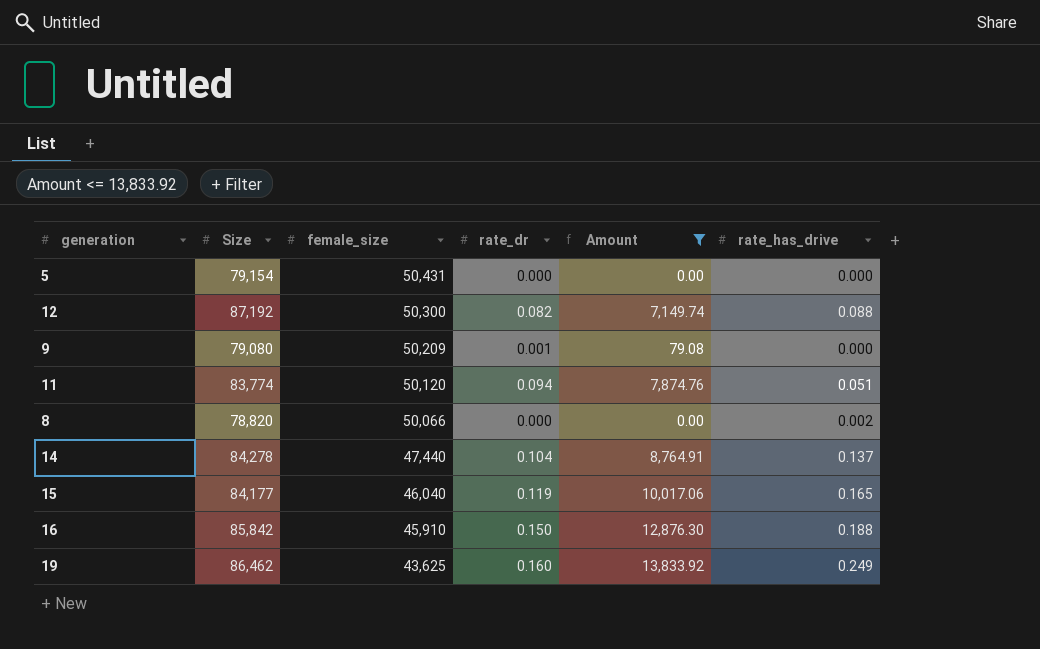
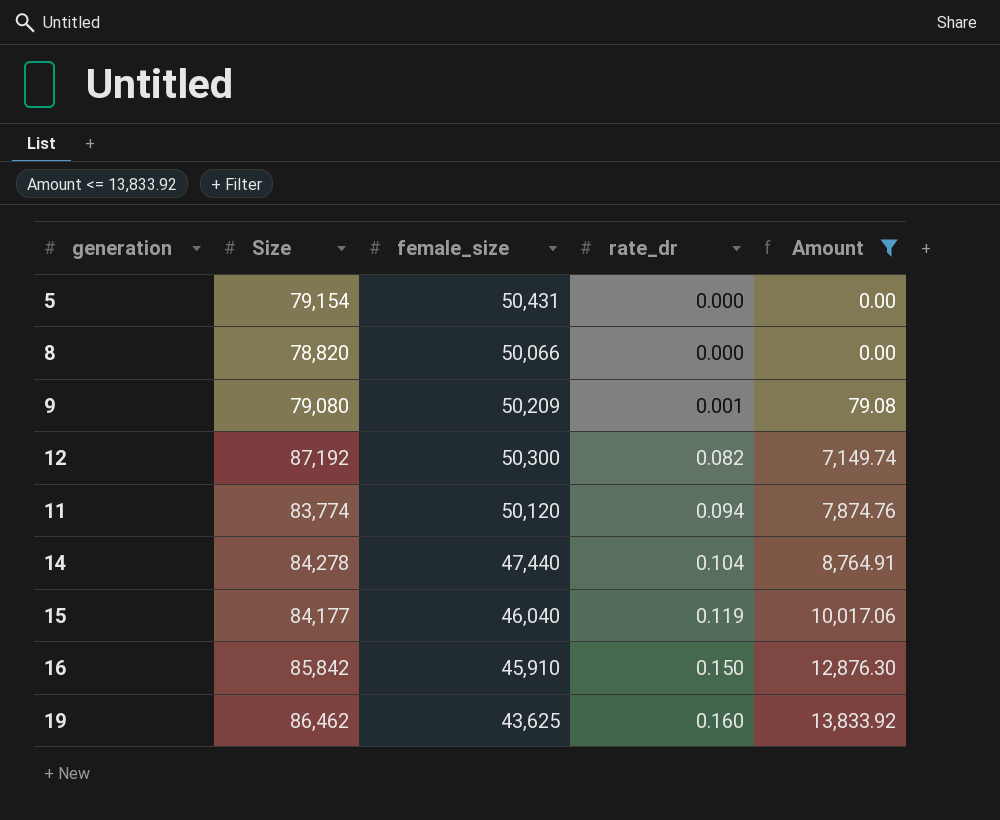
row order: female_size descending -> rate_dr ascending
column rate_has_drive | position: 6 -> none

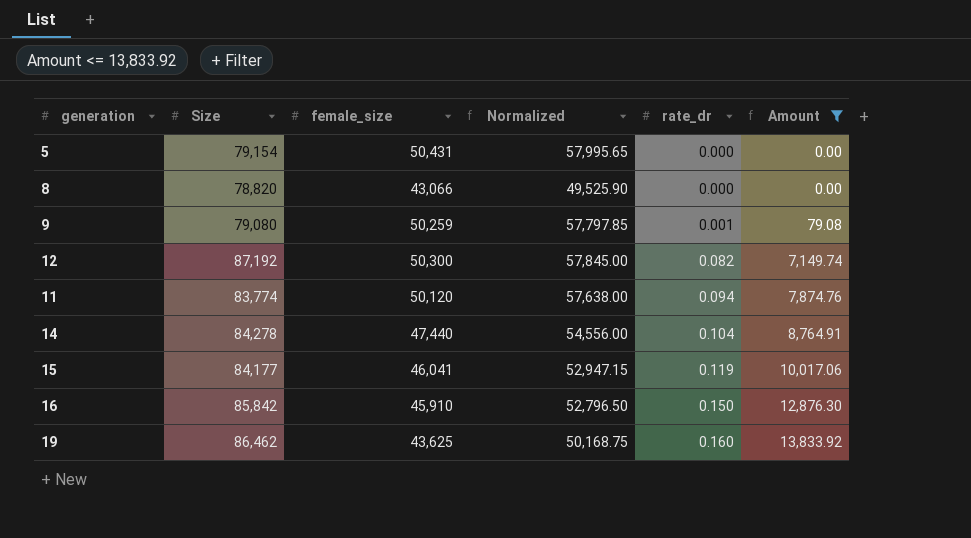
column Normalized | formula: none -> [female_size] * 1.15
8 | female_size: 50,066 -> 43,066
9 | female_size: 50,209 -> 50,259
15 | female_size: 46,040 -> 46,041

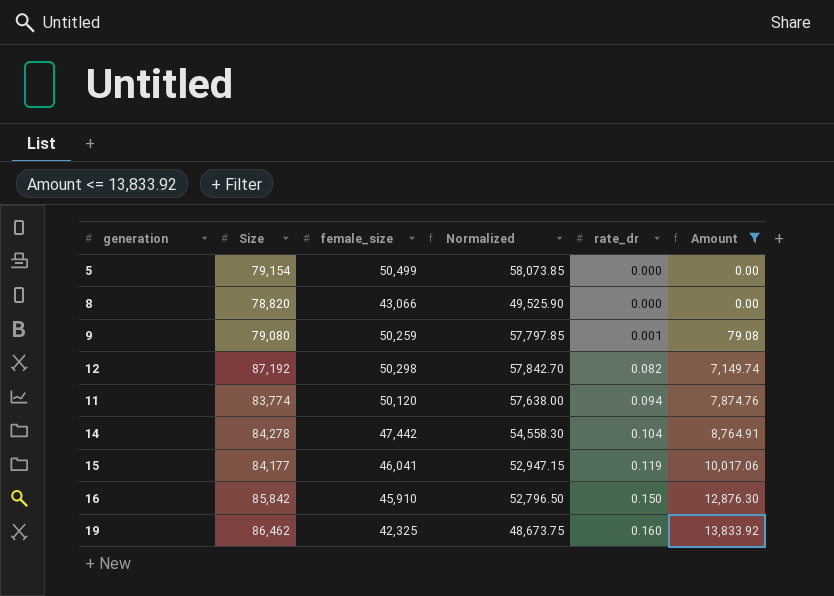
5 | female_size: 50,431 -> 50,499
5 | Normalized: 57,995.65 -> 58,073.85
12 | female_size: 50,300 -> 50,298
12 | Normalized: 57,845.00 -> 57,842.70
14 | female_size: 47,440 -> 47,442
14 | Normalized: 54,556.00 -> 54,558.30
19 | female_size: 43,625 -> 42,325
19 | Normalized: 50,168.75 -> 48,673.75

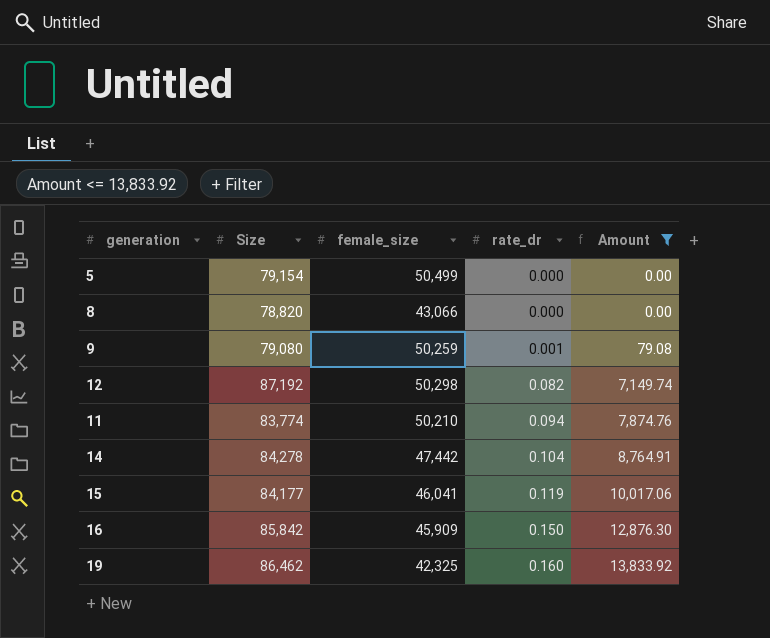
column Normalized | formula: [female_size] * 1.15 -> none
11 | female_size: 50,120 -> 50,210
16 | female_size: 45,910 -> 45,909

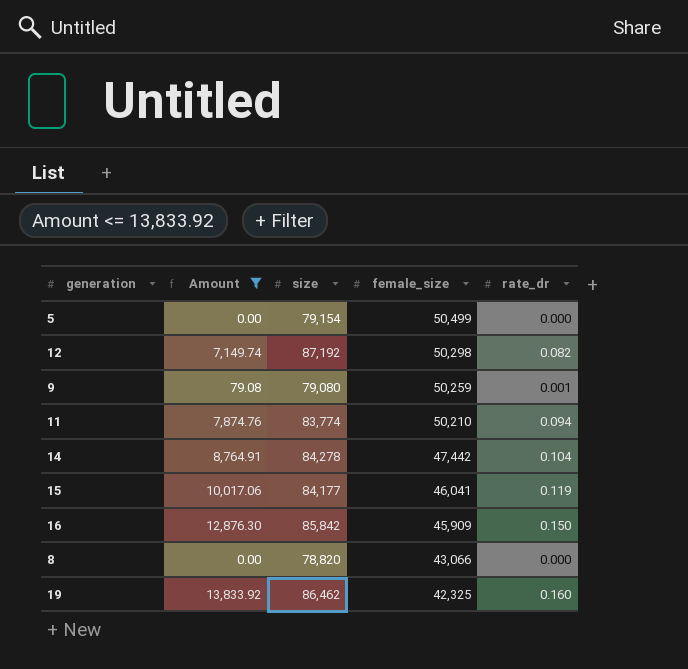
row order: rate_dr ascending -> female_size descending
column Amount | position: 5 -> 2
column name: Size -> size

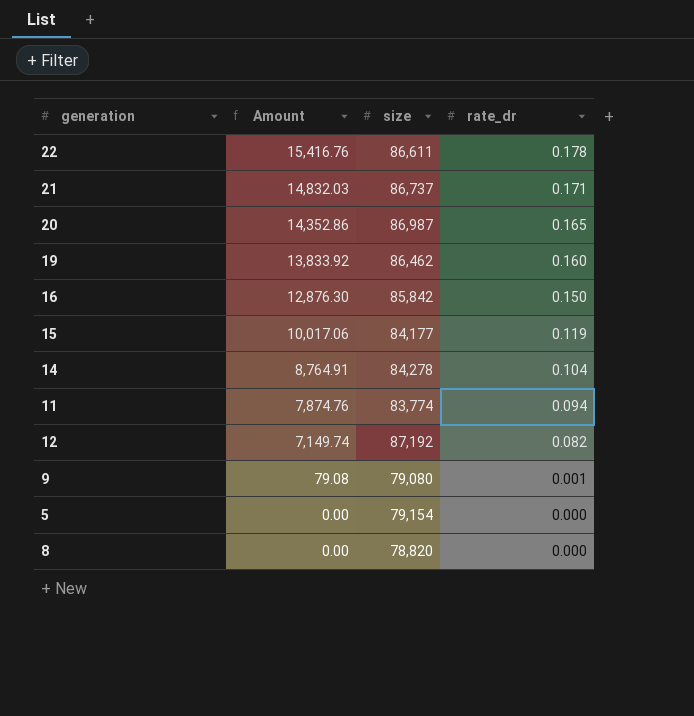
filter: Amount <= 13,833.92 -> none
row order: female_size descending -> Amount descending
column female_size | position: 4 -> none

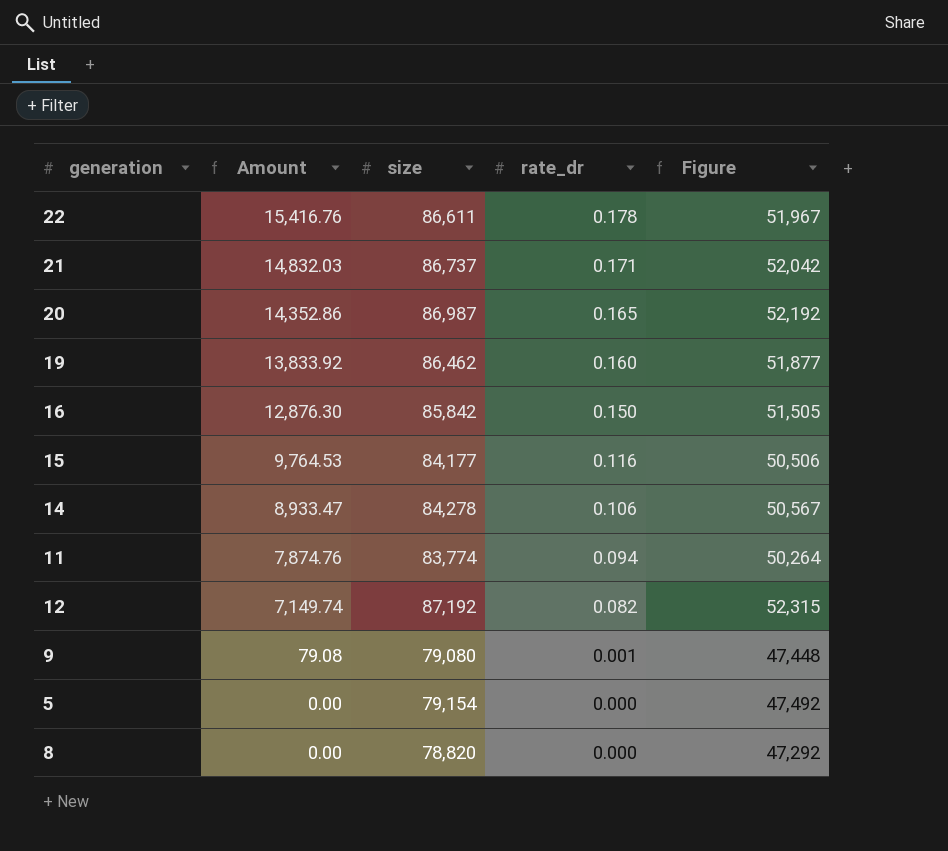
column Figure | formula: none -> [size] * 0.6
15 | Amount: 10,017.06 -> 9,764.53
15 | rate_dr: 0.119 -> 0.116
14 | Amount: 8,764.91 -> 8,933.47
14 | rate_dr: 0.104 -> 0.106

